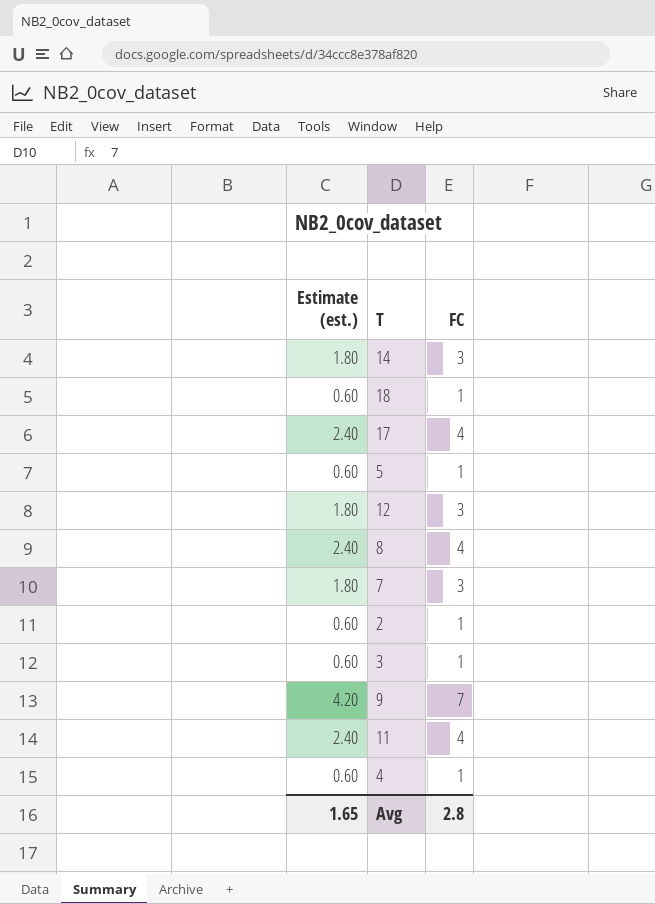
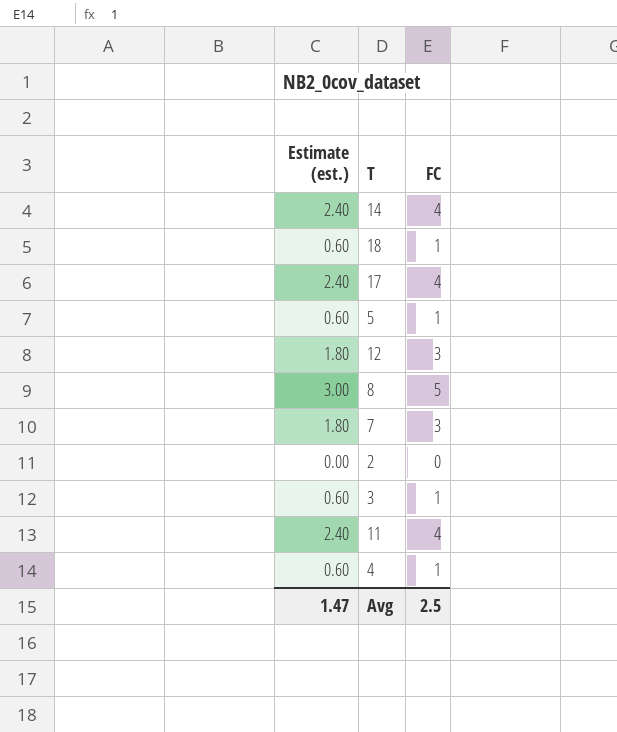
row 9: 4.20 | 7 -> none
14 | Estimate (est.): 1.80 -> 2.40
14 | FC: 3 -> 4
8 | Estimate (est.): 2.40 -> 3.00
8 | FC: 4 -> 5
2 | Estimate (est.): 0.60 -> 0.00
2 | FC: 1 -> 0
Avg | Estimate (est.): 1.65 -> 1.47
Avg | FC: 2.8 -> 2.5

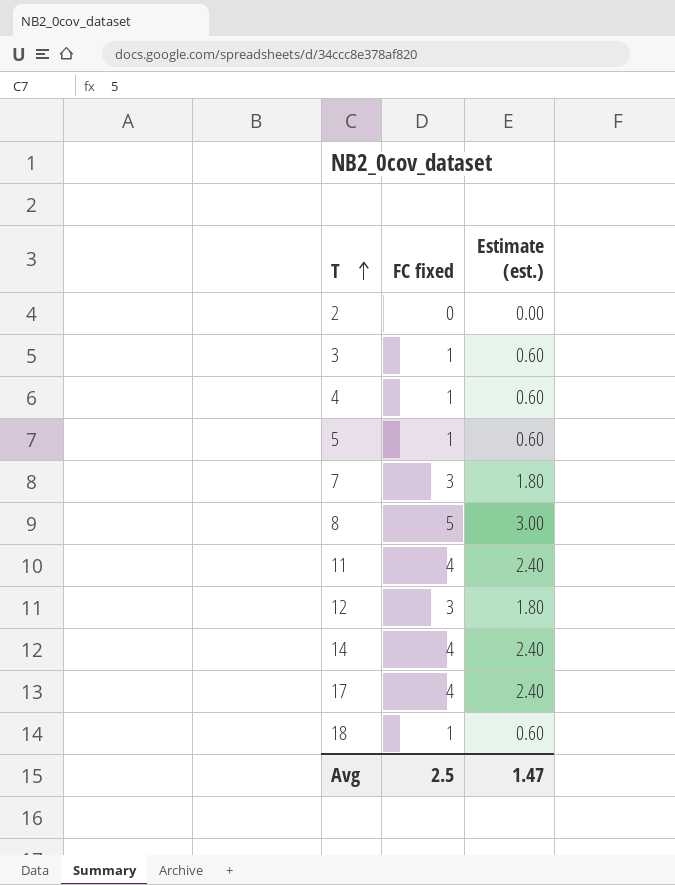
row order: none -> T ascending
column name: FC -> FC fixed
column Estimate (est.) | position: 1 -> 3

